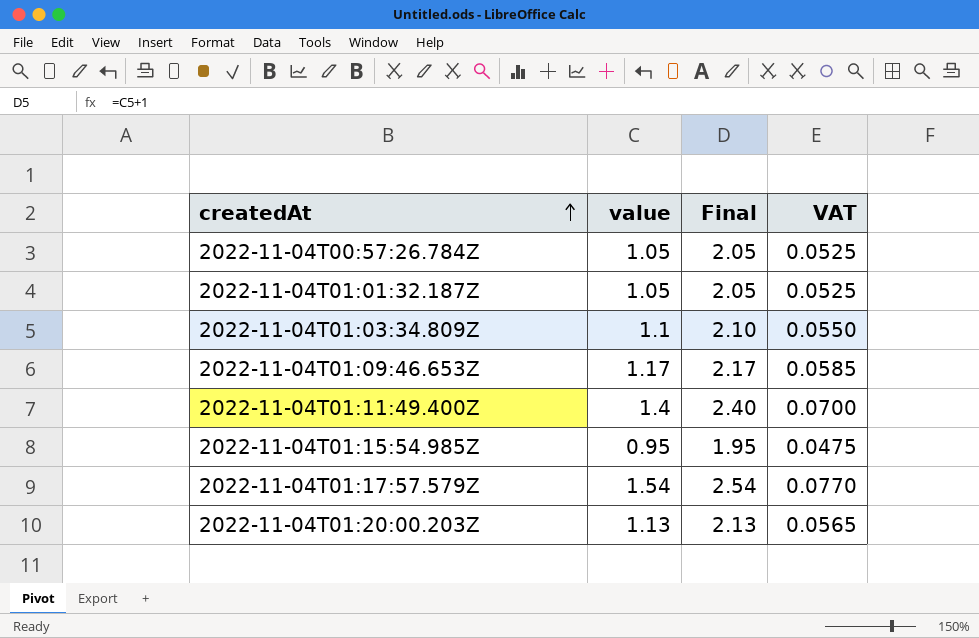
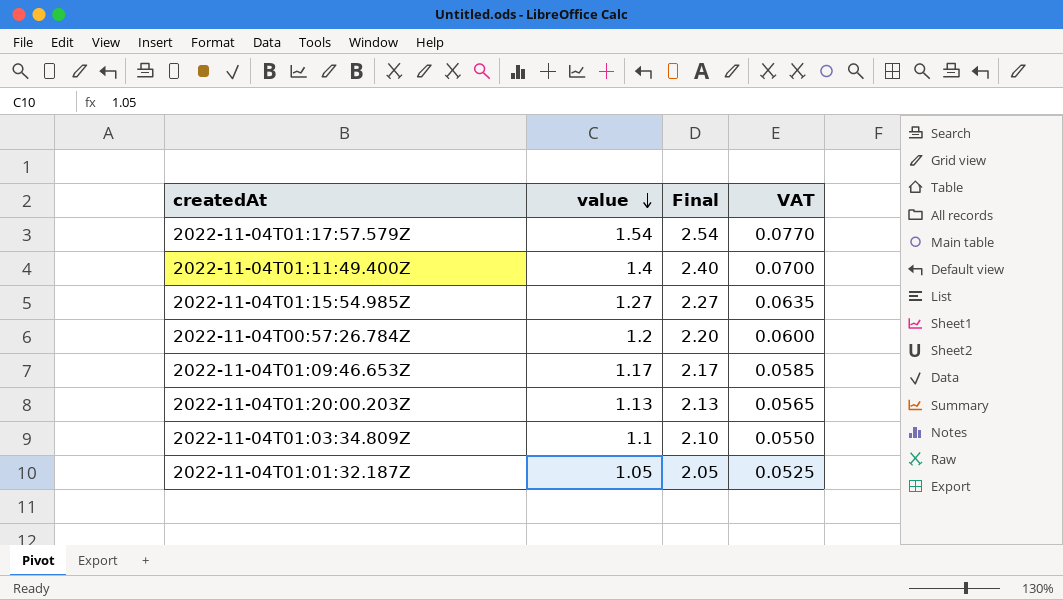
row order: createdAt ascending -> value descending
2022-11-04T01:15:54.985Z | value: 0.95 -> 1.27
2022-11-04T01:15:54.985Z | Final: 1.95 -> 2.27
2022-11-04T01:15:54.985Z | VAT: 0.0475 -> 0.0635
2022-11-04T00:57:26.784Z | value: 1.05 -> 1.2
2022-11-04T00:57:26.784Z | Final: 2.05 -> 2.20
2022-11-04T00:57:26.784Z | VAT: 0.0525 -> 0.0600

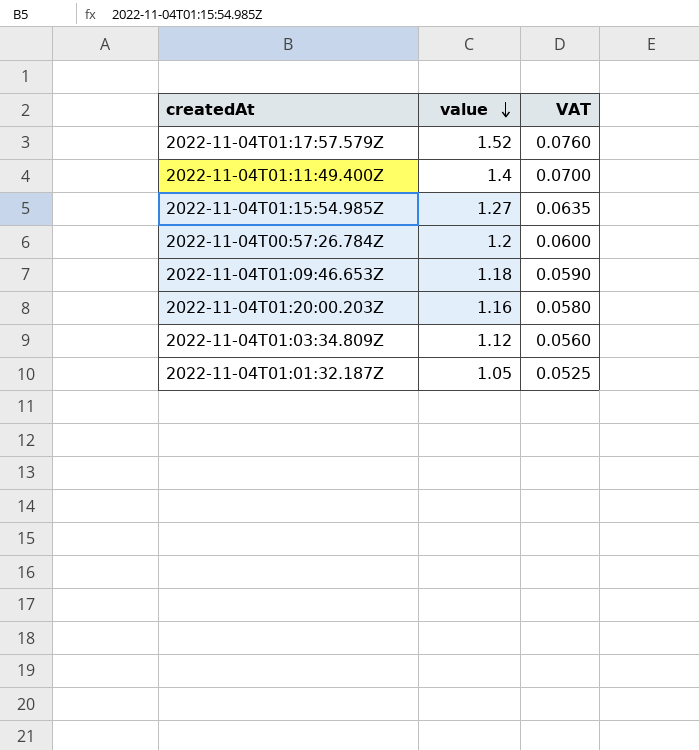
column Final | formula: [value] + 1 -> none
2022-11-04T01:17:57.579Z | value: 1.54 -> 1.52
2022-11-04T01:17:57.579Z | VAT: 0.0770 -> 0.0760
2022-11-04T01:09:46.653Z | value: 1.17 -> 1.18
2022-11-04T01:09:46.653Z | VAT: 0.0585 -> 0.0590
2022-11-04T01:20:00.203Z | value: 1.13 -> 1.16
2022-11-04T01:20:00.203Z | VAT: 0.0565 -> 0.0580
2022-11-04T01:03:34.809Z | value: 1.1 -> 1.12
2022-11-04T01:03:34.809Z | VAT: 0.0550 -> 0.0560

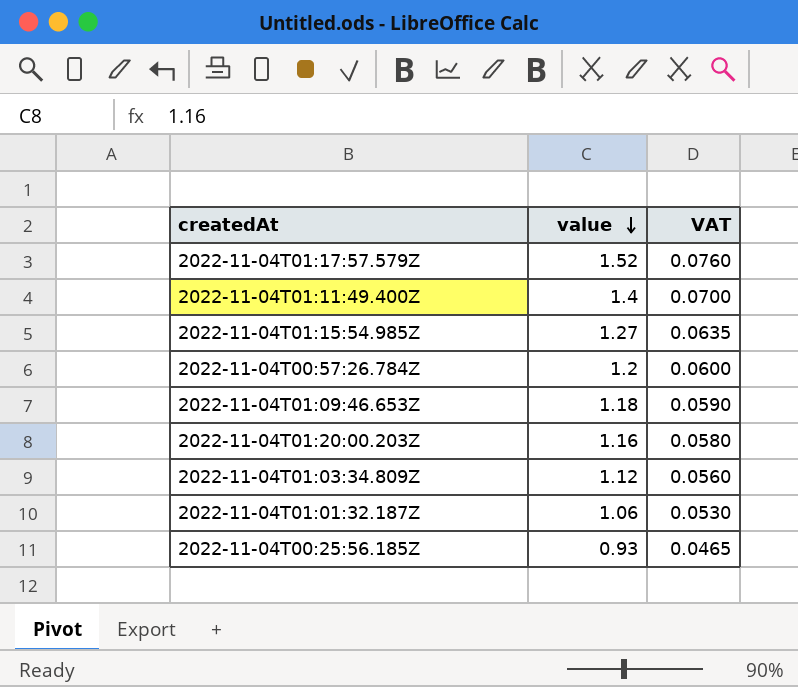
2022-11-04T01:01:32.187Z | value: 1.05 -> 1.06
2022-11-04T01:01:32.187Z | VAT: 0.0525 -> 0.0530
row 2022-11-04T00:25:56.185Z: none -> 0.93 | 0.0465

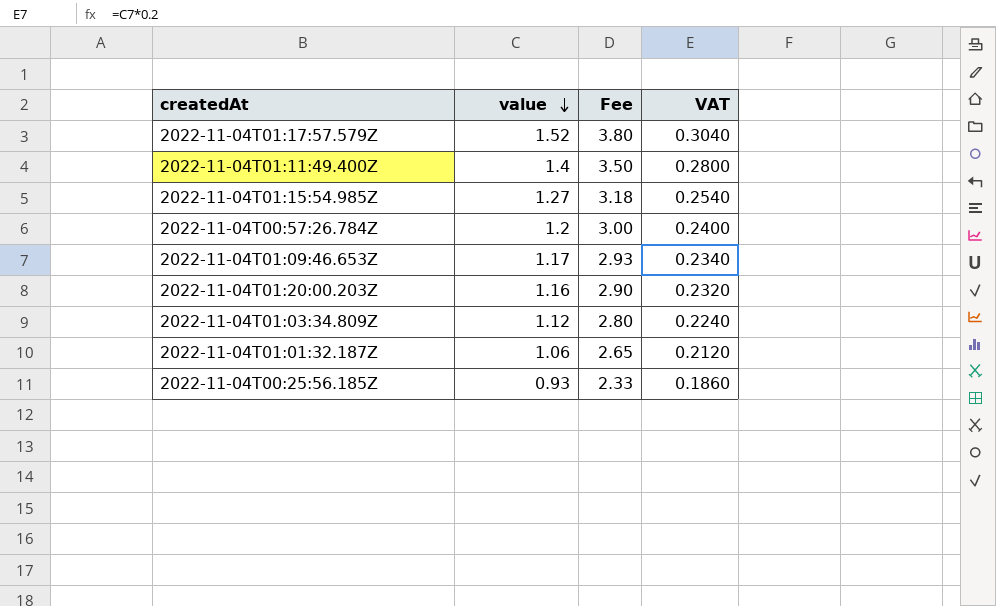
column Fee | formula: none -> [value] * 2.5
column VAT | formula: [value] * 0.05 -> [value] * 0.2
2022-11-04T01:09:46.653Z | value: 1.18 -> 1.17

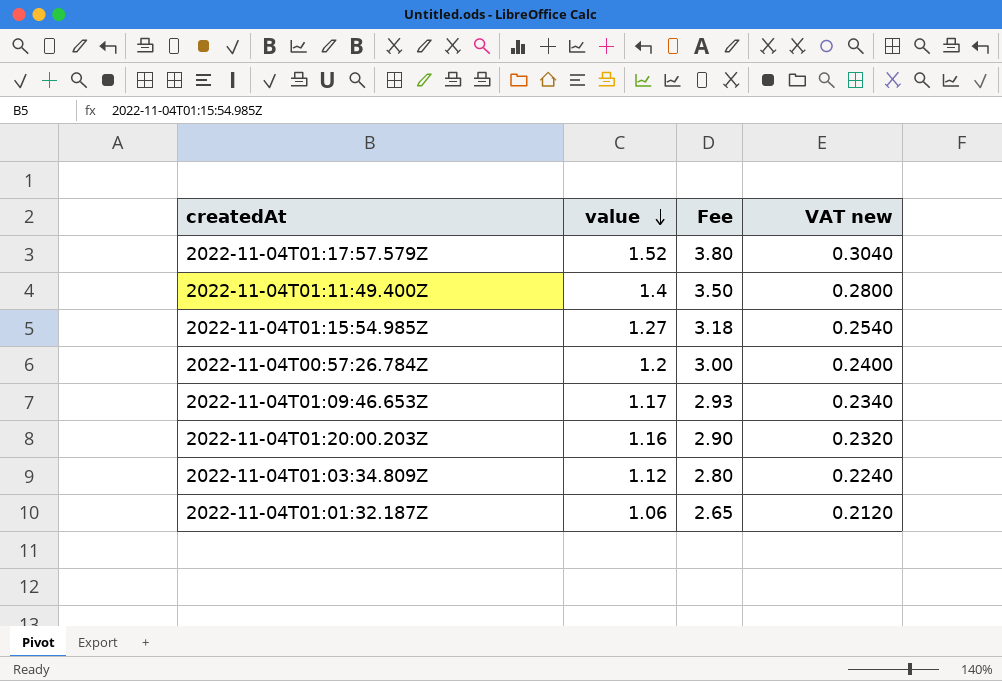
column name: VAT -> VAT new
row 2022-11-04T00:25:56.185Z: 0.93 | 2.33 | 0.1860 -> none

